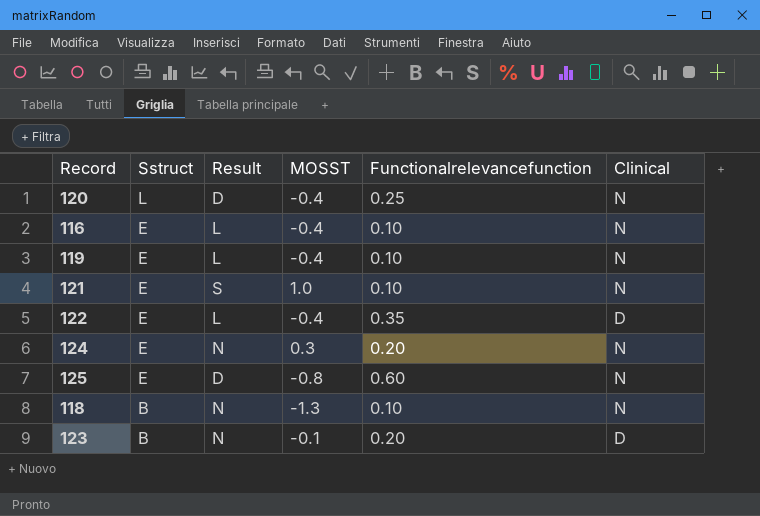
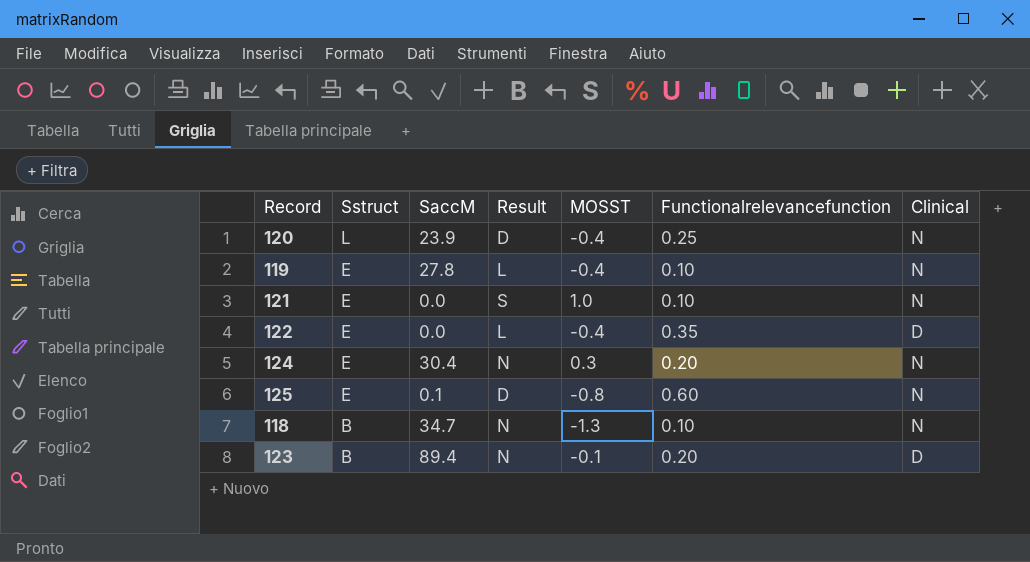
column SaccM | position: none -> 3
row 116: E | L | -0.4 | 0.10 | N -> none

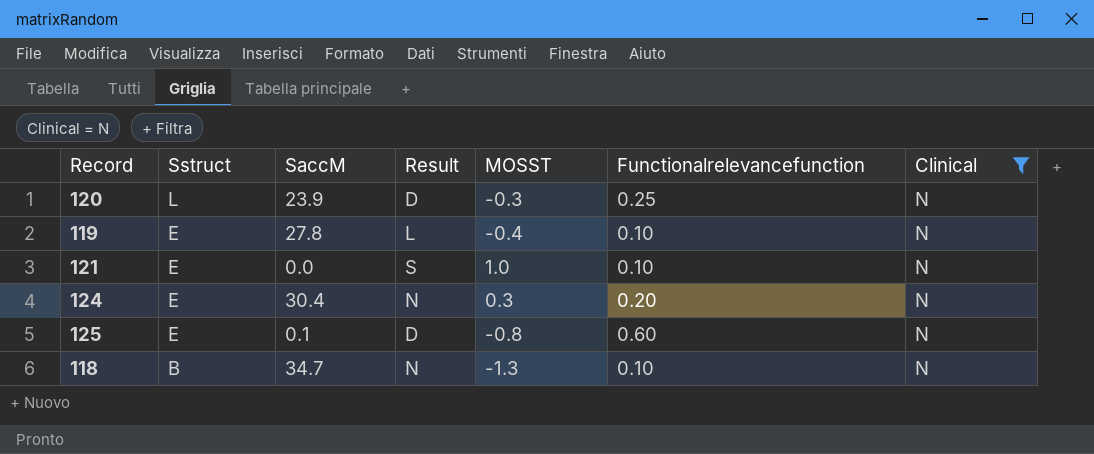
filter: none -> Clinical = N
120 | MOSST: -0.4 -> -0.3

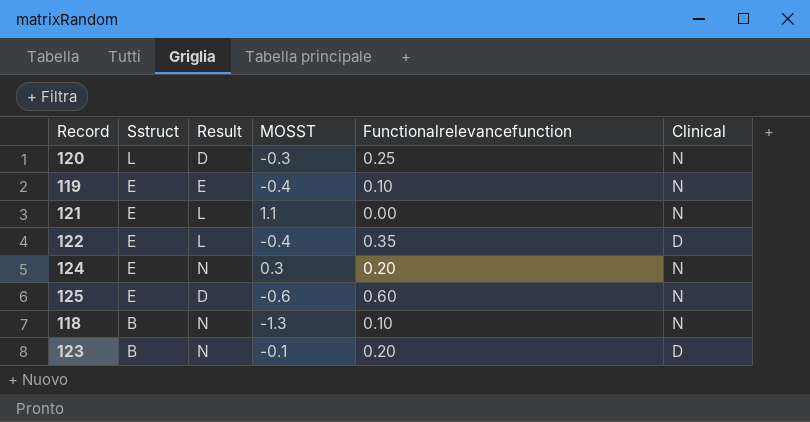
filter: Clinical = N -> none
column SaccM | position: 3 -> none
119 | Result: L -> E
121 | Result: S -> L
121 | MOSST: 1.0 -> 1.1
121 | Functionalrelevancefunction: 0.10 -> 0.00
125 | MOSST: -0.8 -> -0.6

